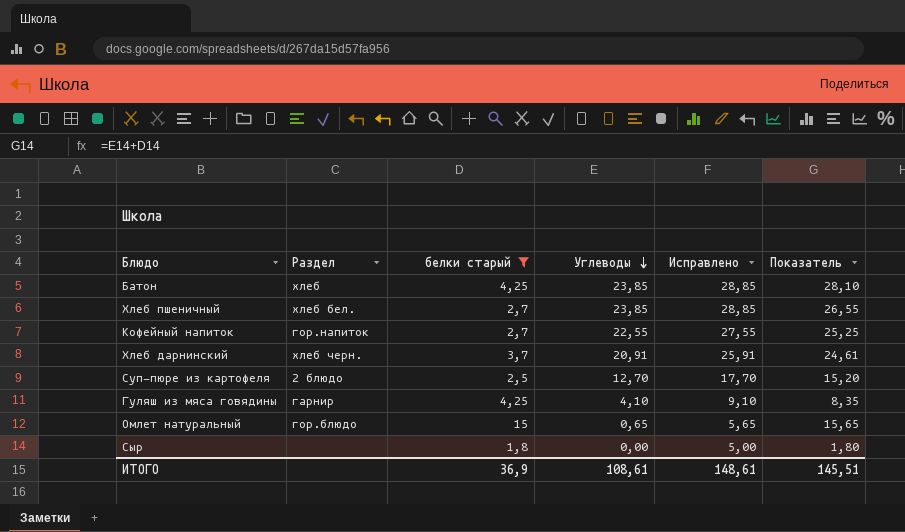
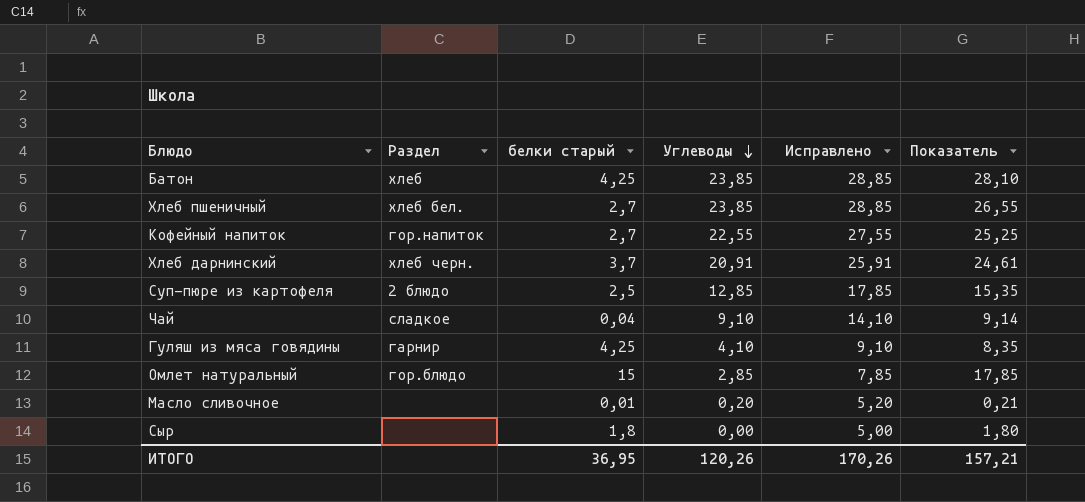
filter: белки старый >= 1,8 -> none
Суп-пюре из картофеля | Углеводы: 12,70 -> 12,85
Суп-пюре из картофеля | Исправлено: 17,70 -> 17,85
Суп-пюре из картофеля | Показатель: 15,20 -> 15,35
Омлет натуральный | Углеводы: 0,65 -> 2,85
Омлет натуральный | Исправлено: 5,65 -> 7,85
Омлет натуральный | Показатель: 15,65 -> 17,85
ИТОГО | белки старый: 36,9 -> 36,95
ИТОГО | Углеводы: 108,61 -> 120,26
ИТОГО | Исправлено: 148,61 -> 170,26
ИТОГО | Показатель: 145,51 -> 157,21

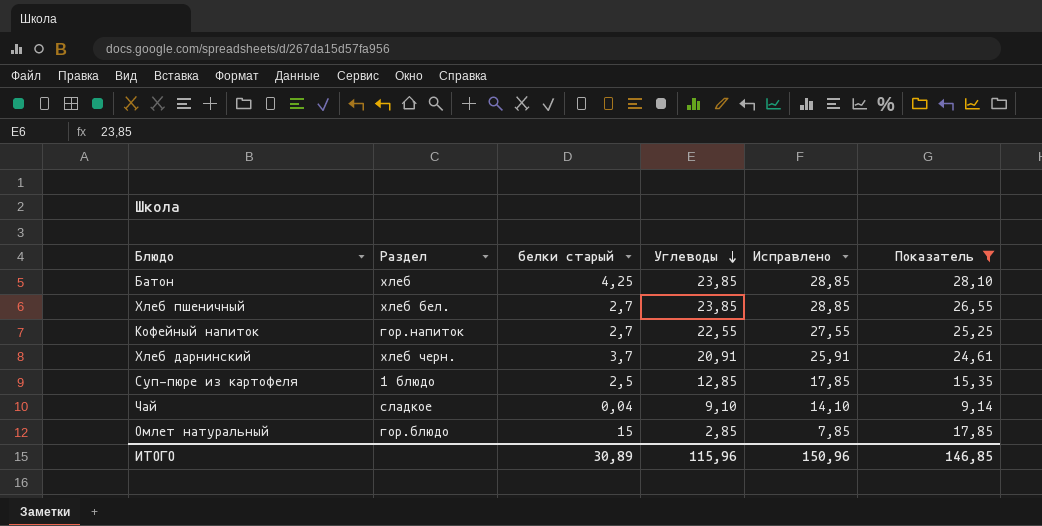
filter: none -> Показатель >= 9,14
Суп-пюре из картофеля | Раздел: 2 блюдо -> 1 блюдо
ИТОГО | белки старый: 36,95 -> 30,89
ИТОГО | Углеводы: 120,26 -> 115,96
ИТОГО | Исправлено: 170,26 -> 150,96
ИТОГО | Показатель: 157,21 -> 146,85

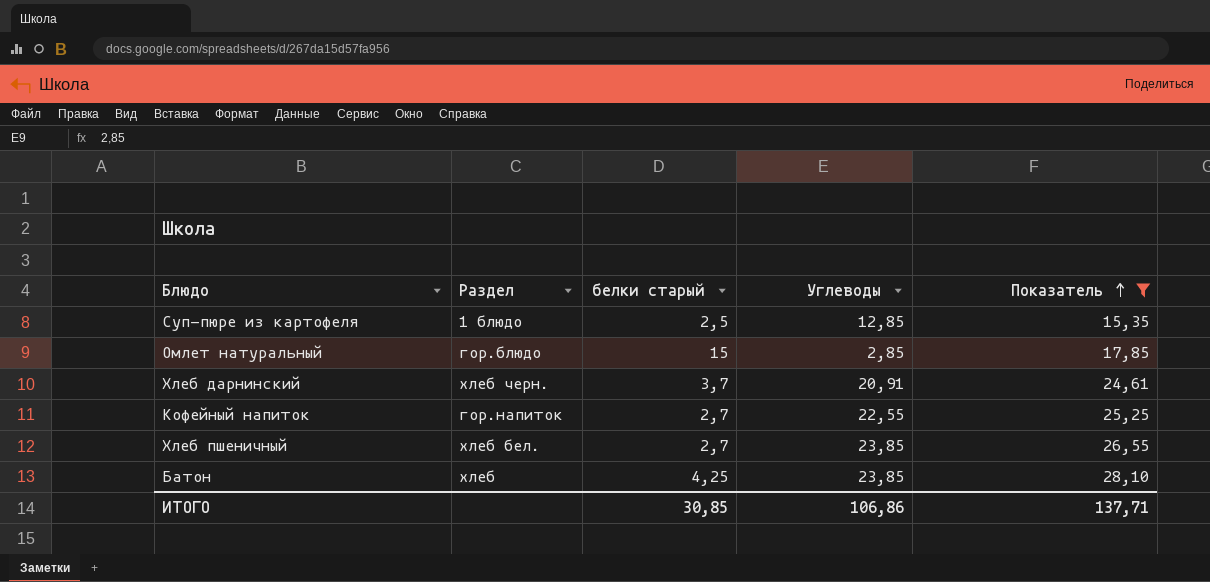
row order: Углеводы descending -> Показатель ascending
column Исправлено | formula: [Углеводы] + 5 -> none
row Чай: сладкое | 0,04 | 9,10 | 14,10 | 9,14 -> none
ИТОГО | белки старый: 30,89 -> 30,85
ИТОГО | Углеводы: 115,96 -> 106,86
ИТОГО | Показатель: 146,85 -> 137,71

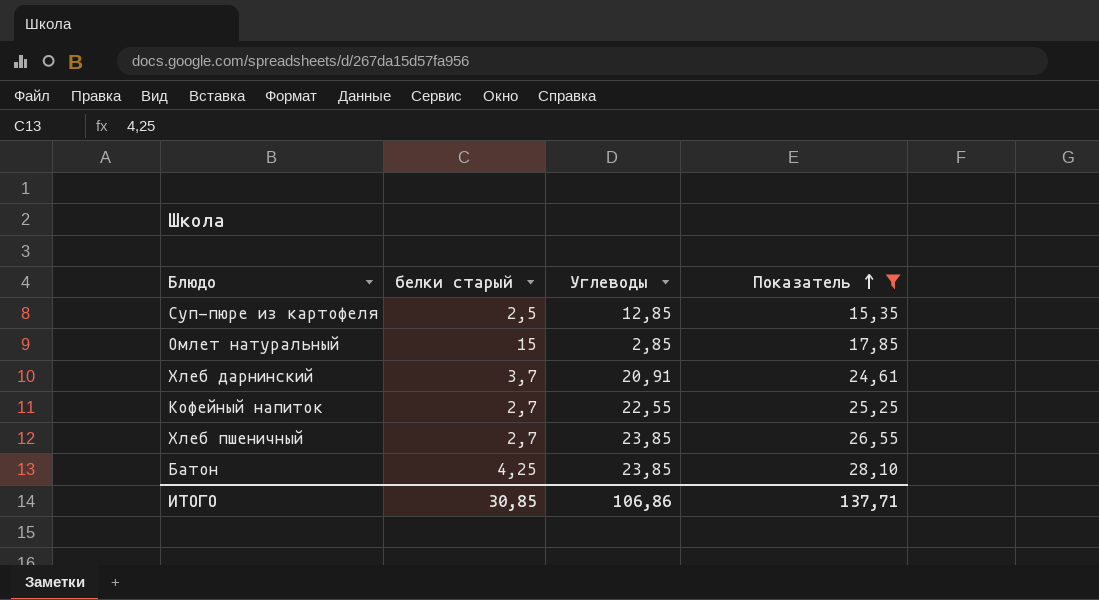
column Раздел | position: 2 -> none

